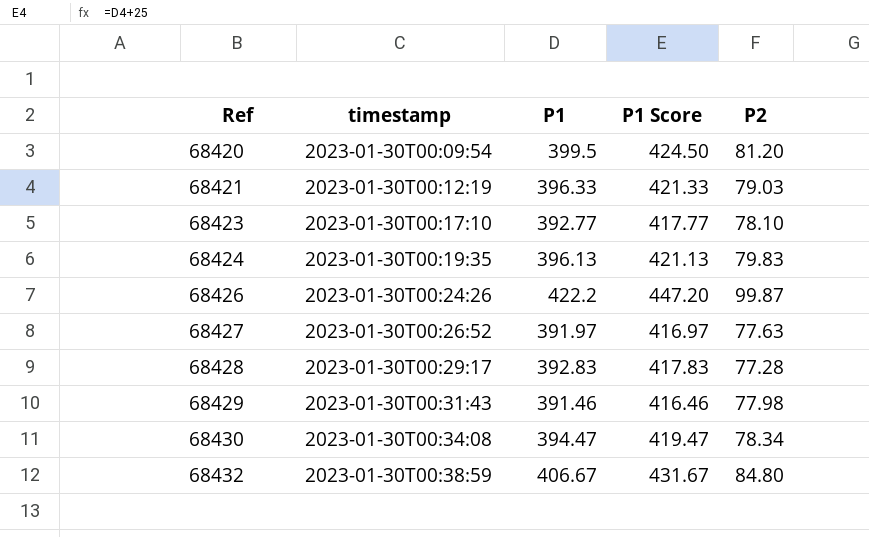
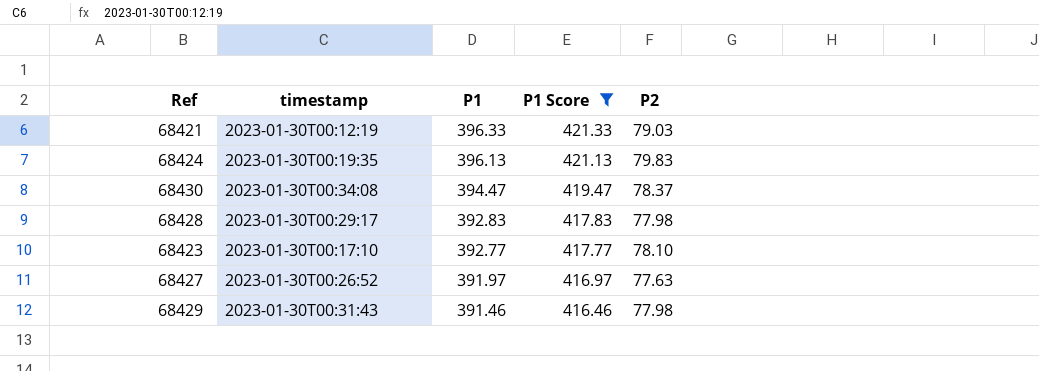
filter: none -> P1 Score <= 421.33
row order: Ref ascending -> P1 descending
68430 | P2: 78.34 -> 78.37
68428 | P2: 77.28 -> 77.98

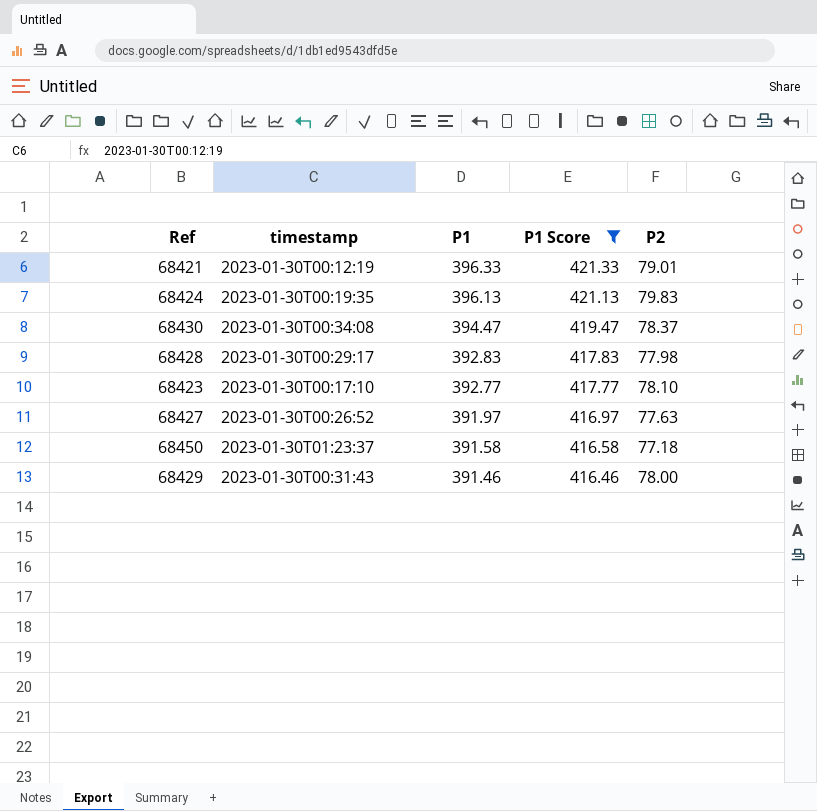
68421 | P2: 79.03 -> 79.01
row 68450: none -> 2023-01-30T01:23:37 | 391.58 | 416.58 | 77.18
68429 | P2: 77.98 -> 78.00

